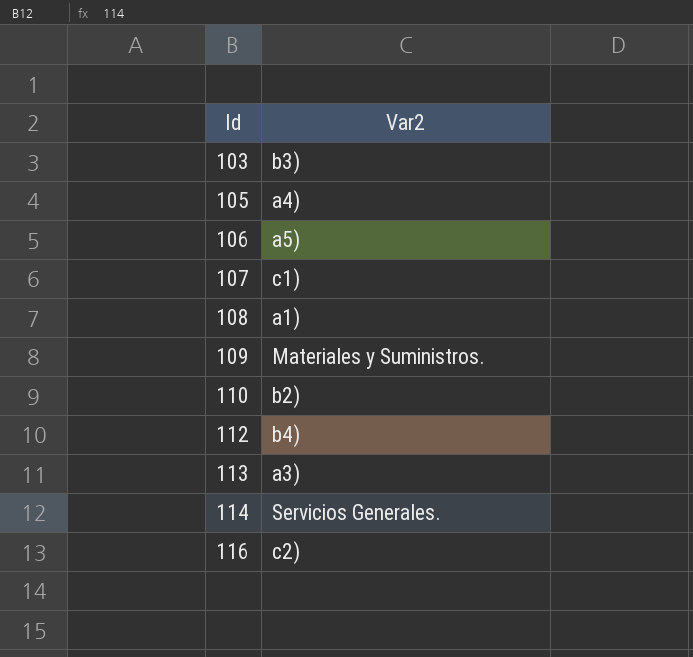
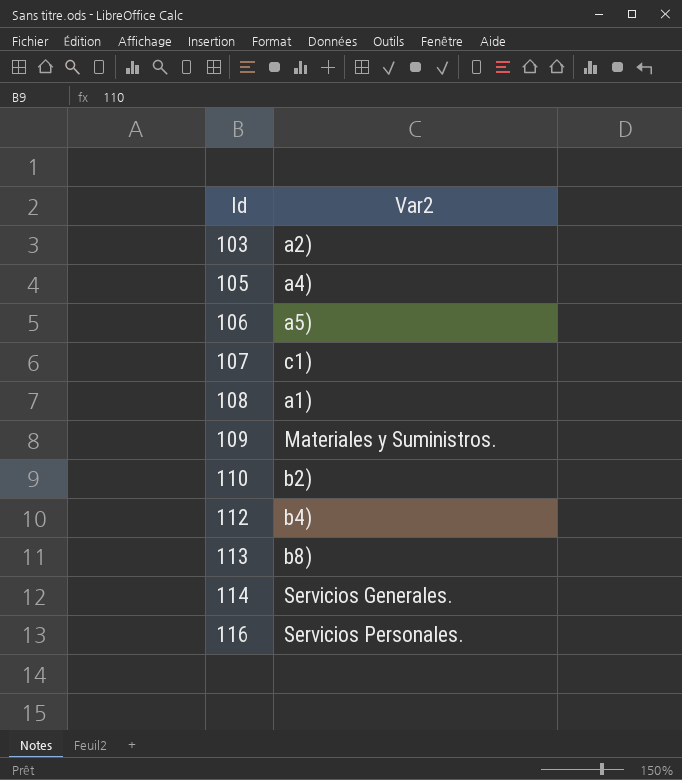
103 | Var2: b3) -> a2)
113 | Var2: a3) -> b8)
116 | Var2: c2) -> Servicios Personales.

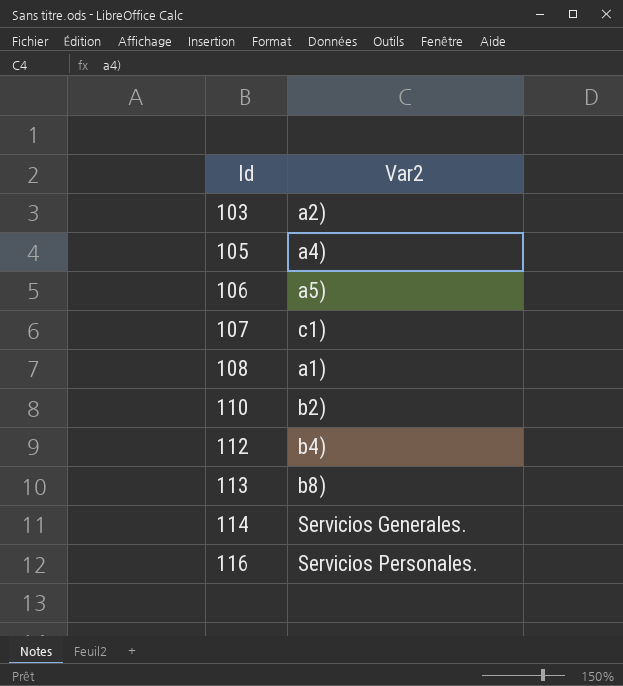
row 109: Materiales y Suministros. -> none

